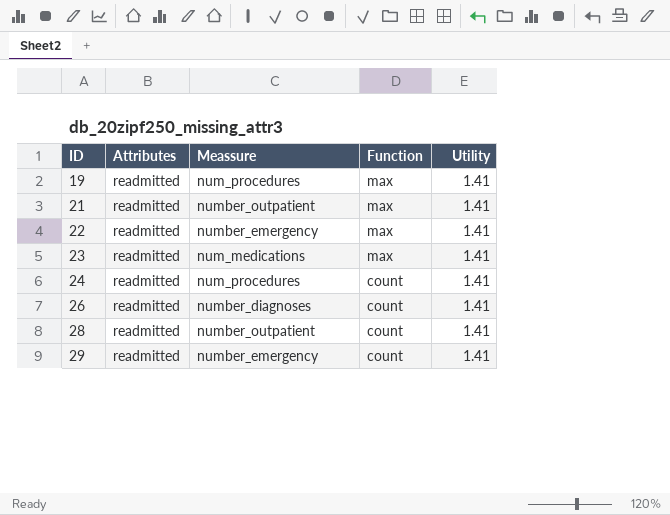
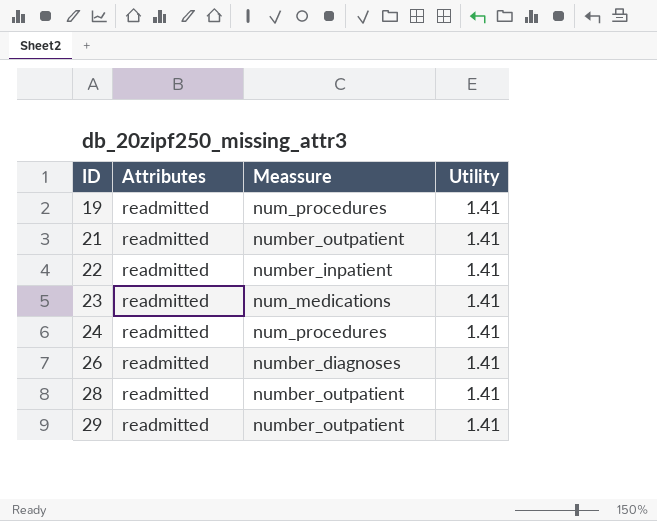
column Function | position: 4 -> none
22 | Meassure: number_emergency -> number_inpatient
29 | Meassure: number_emergency -> number_outpatient

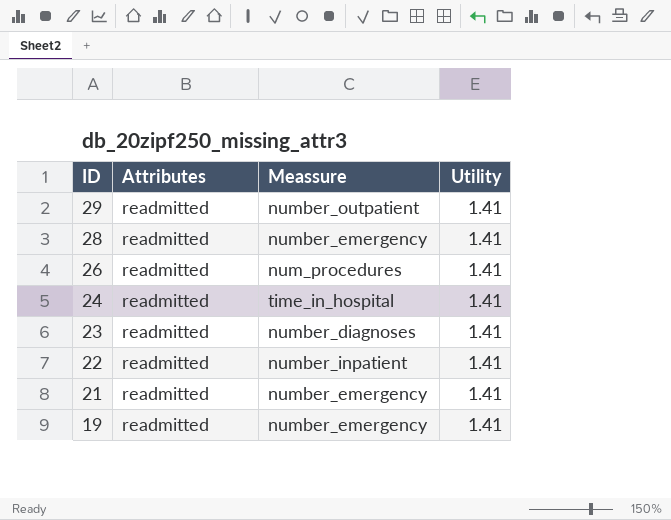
row order: ID ascending -> ID descending
28 | Meassure: number_outpatient -> number_emergency
26 | Meassure: number_diagnoses -> num_procedures
24 | Meassure: num_procedures -> time_in_hospital
23 | Meassure: num_medications -> number_diagnoses
21 | Meassure: number_outpatient -> number_emergency
19 | Meassure: num_procedures -> number_emergency

